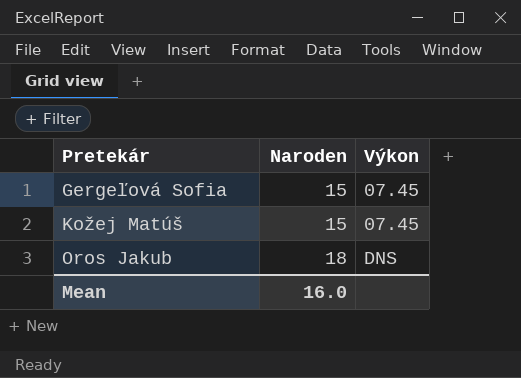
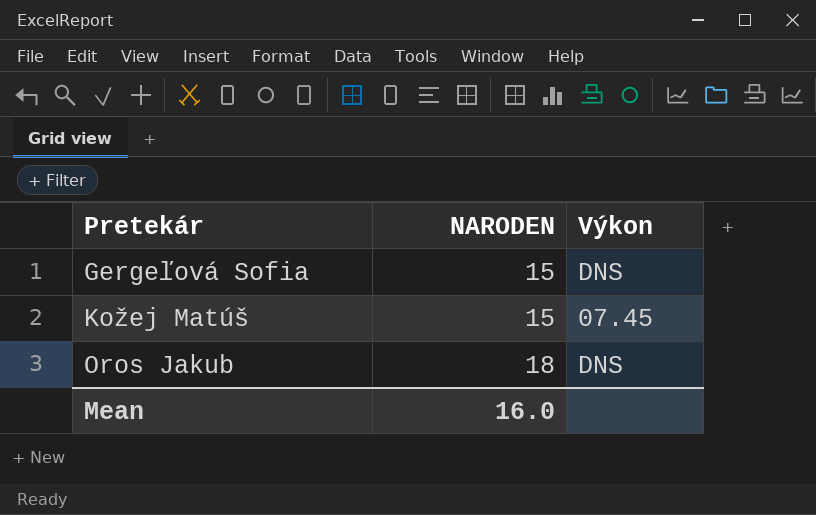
column name: Naroden -> NARODEN
Gergeľová Sofia | Výkon: 07.45 -> DNS

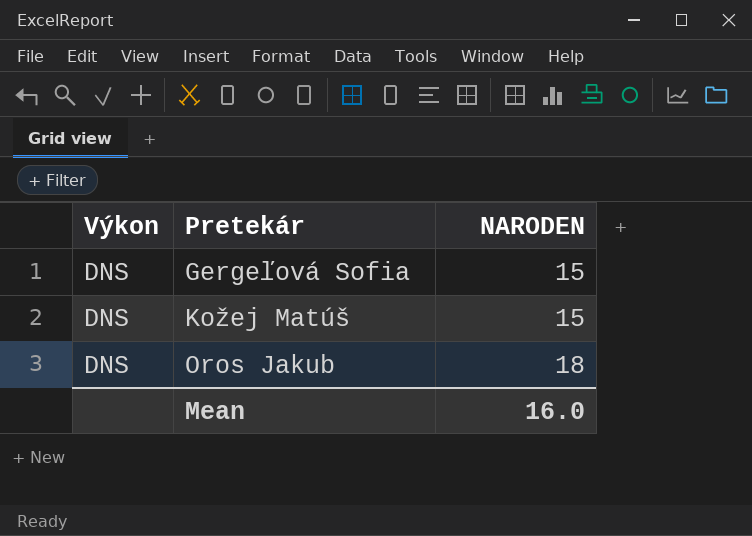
column Výkon | position: 3 -> 1
Kožej Matúš | Výkon: 07.45 -> DNS

